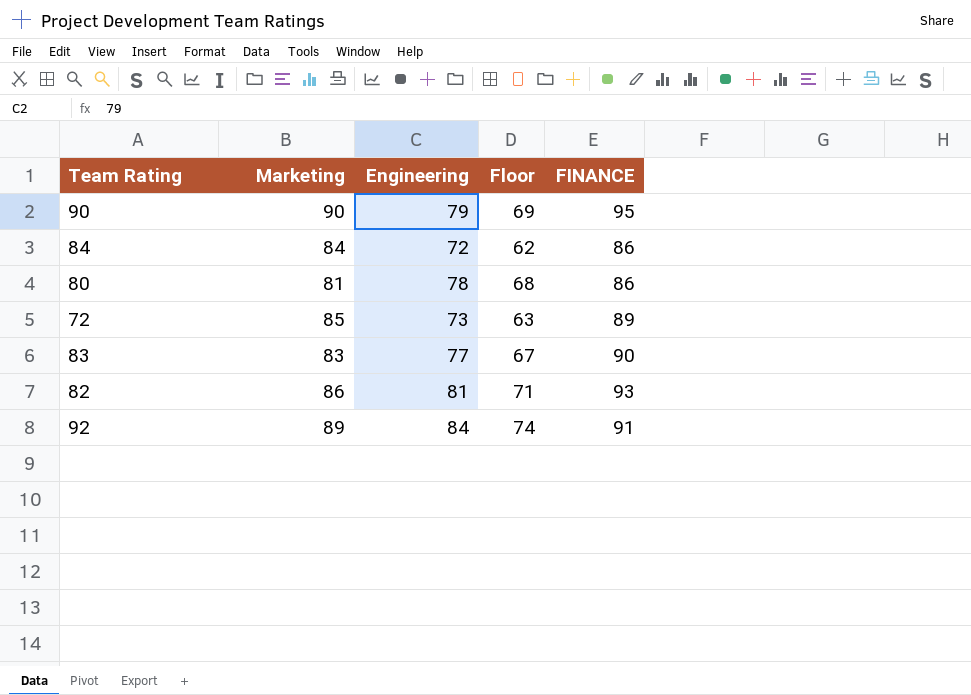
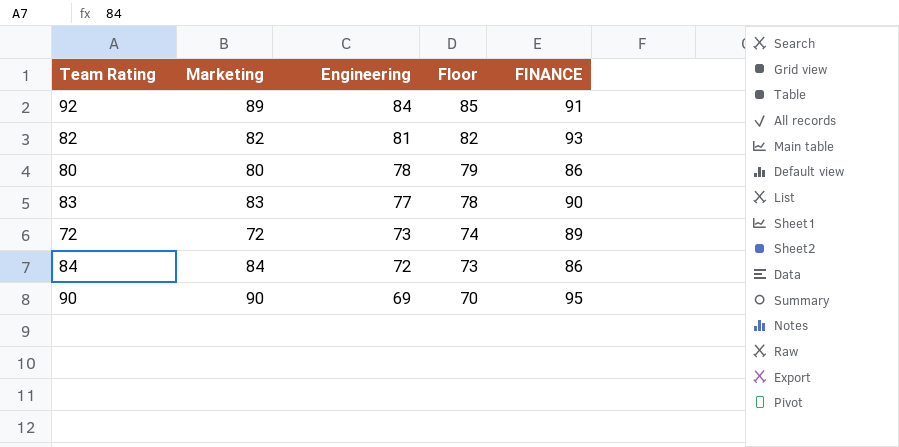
row order: none -> Engineering descending
column Floor | formula: [Engineering] - 10 -> [Engineering] + 1
82 | Marketing: 86 -> 82
80 | Marketing: 81 -> 80
72 | Marketing: 85 -> 72
90 | Engineering: 79 -> 69

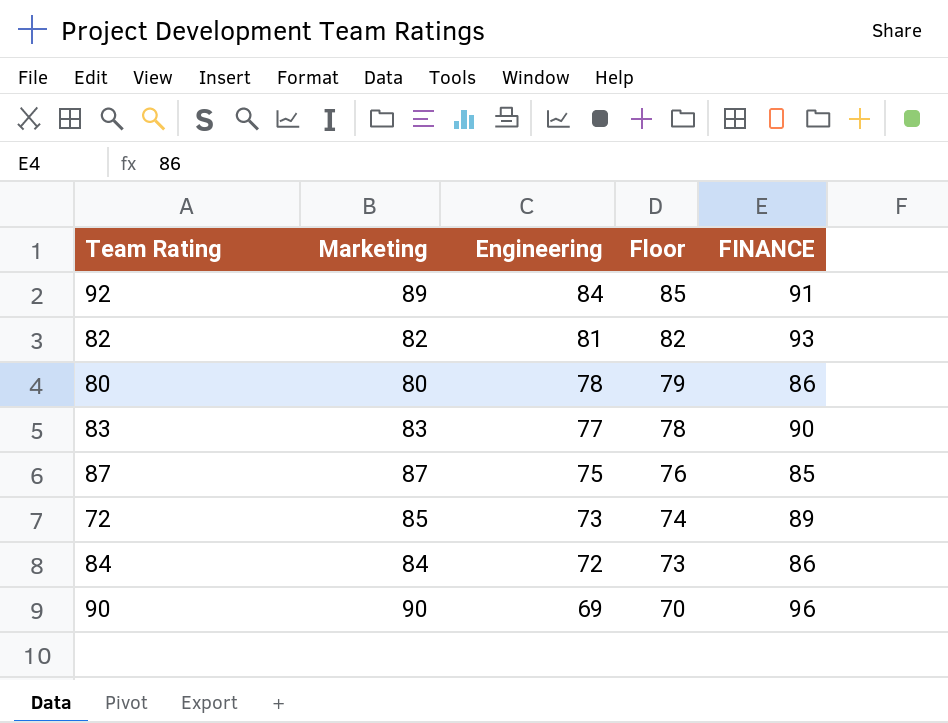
row 87: none -> 87 | 75 | 76 | 85
72 | Marketing: 72 -> 85
90 | FINANCE: 95 -> 96

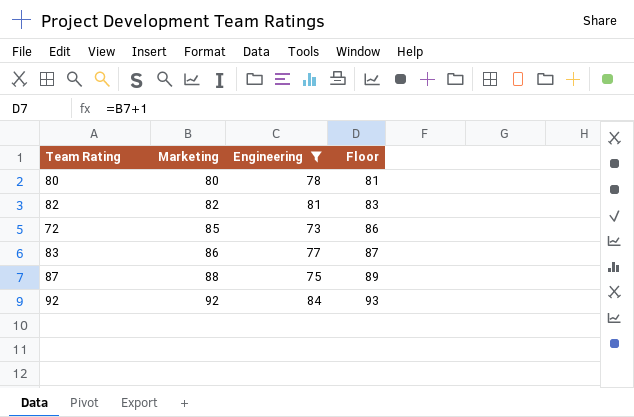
filter: none -> Engineering >= 73
row order: Engineering descending -> Marketing ascending
column FINANCE | position: 5 -> none
column Floor | formula: [Engineering] + 1 -> [Marketing] + 1
83 | Marketing: 83 -> 86
87 | Marketing: 87 -> 88
92 | Marketing: 89 -> 92

